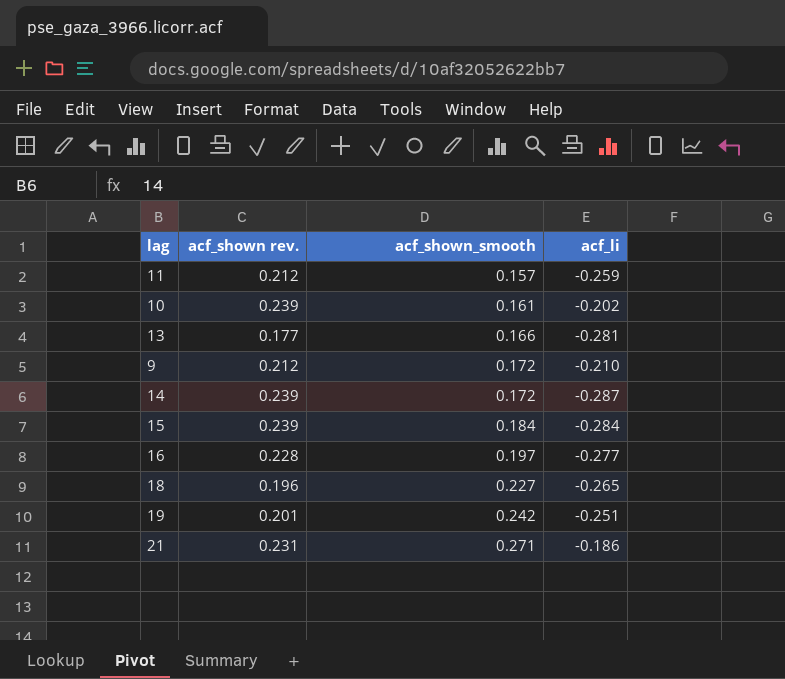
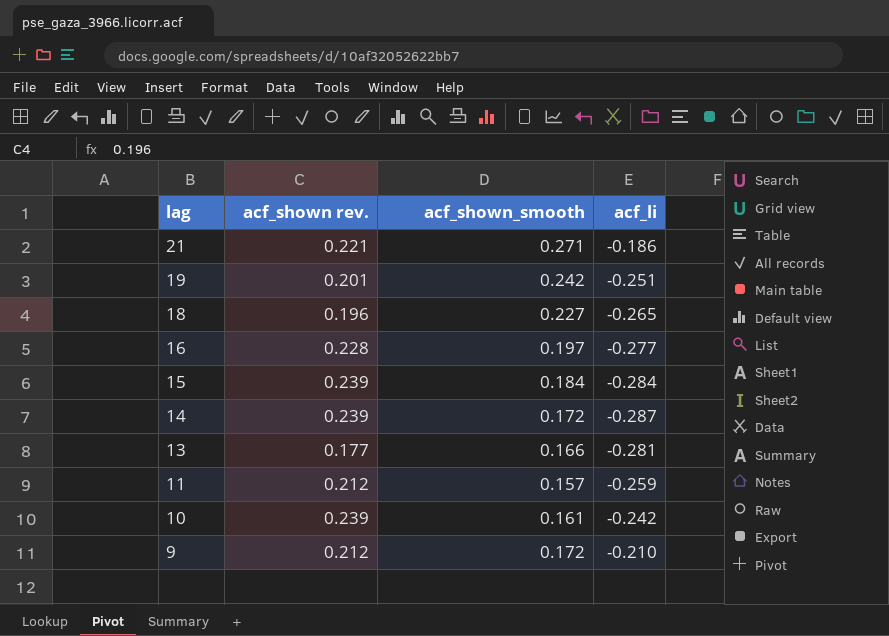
row order: acf_shown_smooth ascending -> lag descending
21 | acf_shown rev.: 0.231 -> 0.221
10 | acf_li: -0.202 -> -0.242

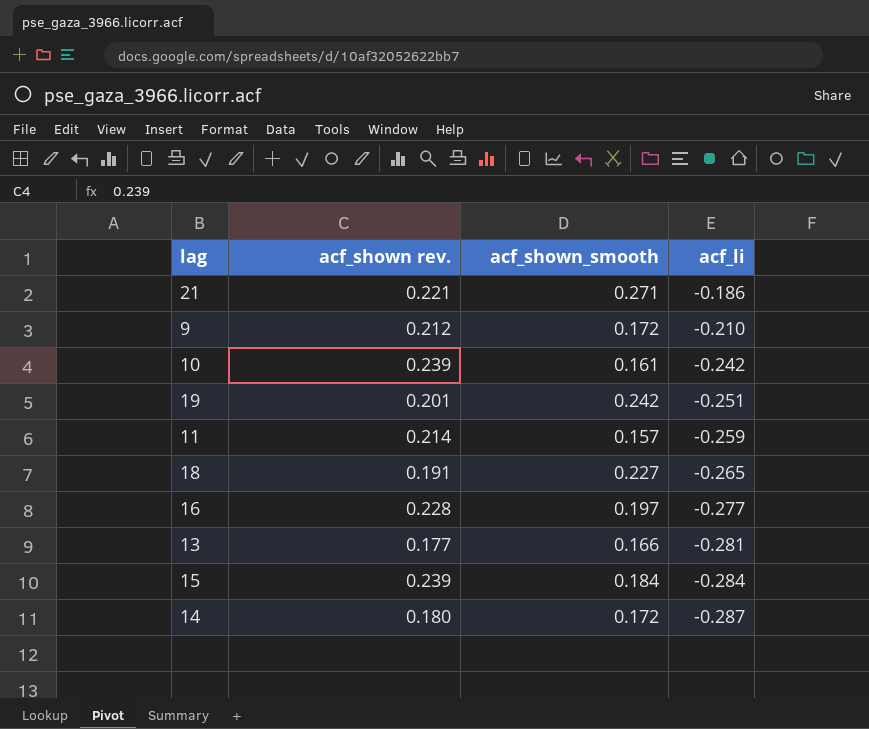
row order: lag descending -> acf_li descending
11 | acf_shown rev.: 0.212 -> 0.214
18 | acf_shown rev.: 0.196 -> 0.191
14 | acf_shown rev.: 0.239 -> 0.180

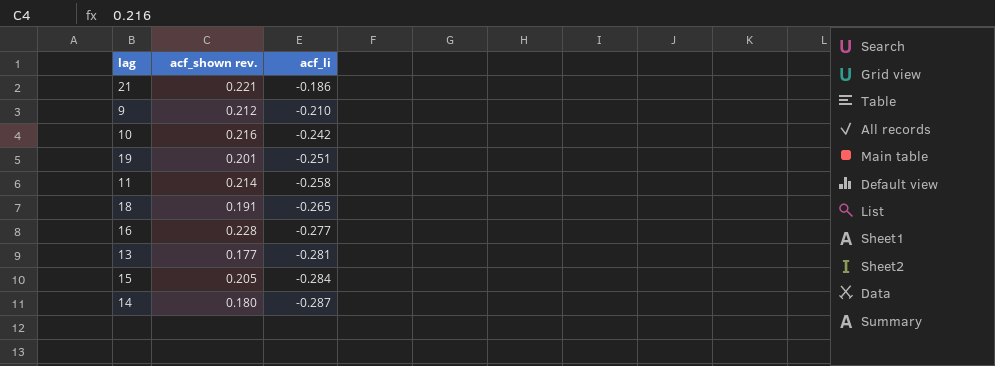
column acf_shown_smooth | position: 3 -> none
10 | acf_shown rev.: 0.239 -> 0.216
11 | acf_li: -0.259 -> -0.258
15 | acf_shown rev.: 0.239 -> 0.205

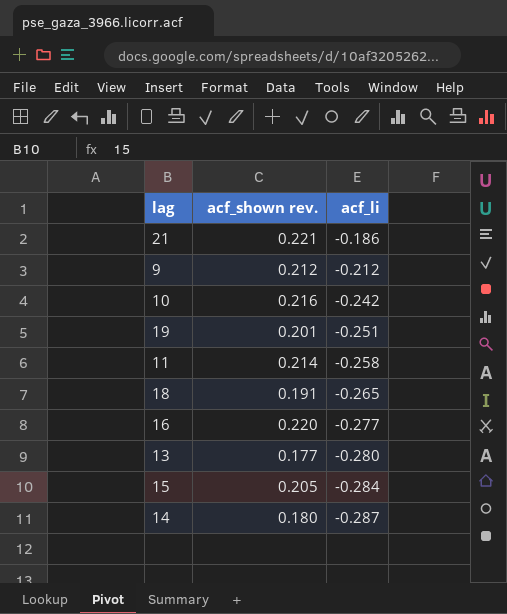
9 | acf_li: -0.210 -> -0.212
16 | acf_shown rev.: 0.228 -> 0.220
13 | acf_li: -0.281 -> -0.280

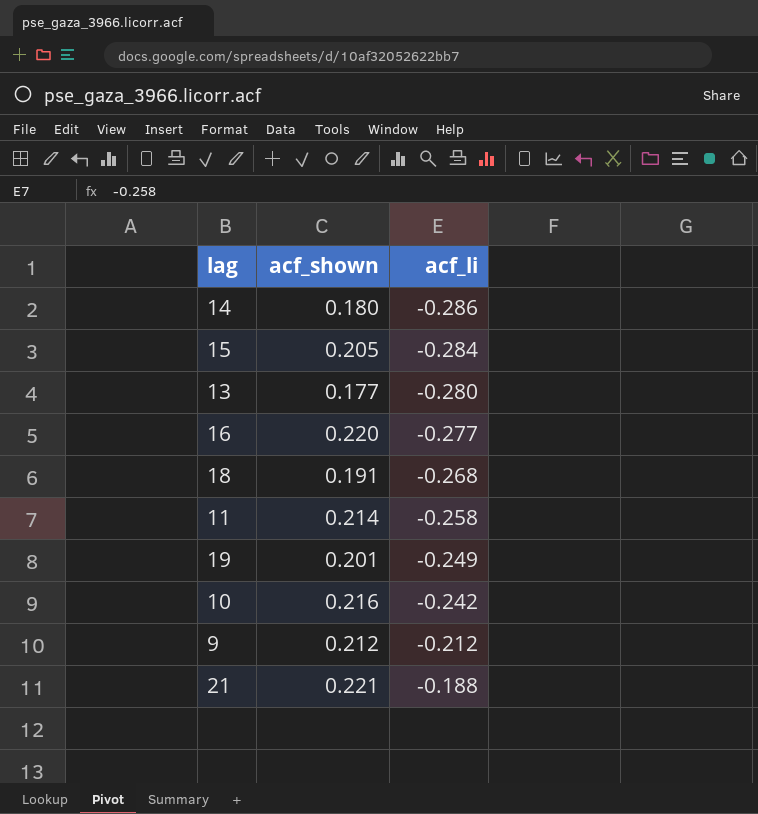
row order: acf_li descending -> acf_li ascending
column name: acf_shown rev. -> acf_shown
14 | acf_li: -0.287 -> -0.286
18 | acf_li: -0.265 -> -0.268
19 | acf_li: -0.251 -> -0.249
21 | acf_li: -0.186 -> -0.188

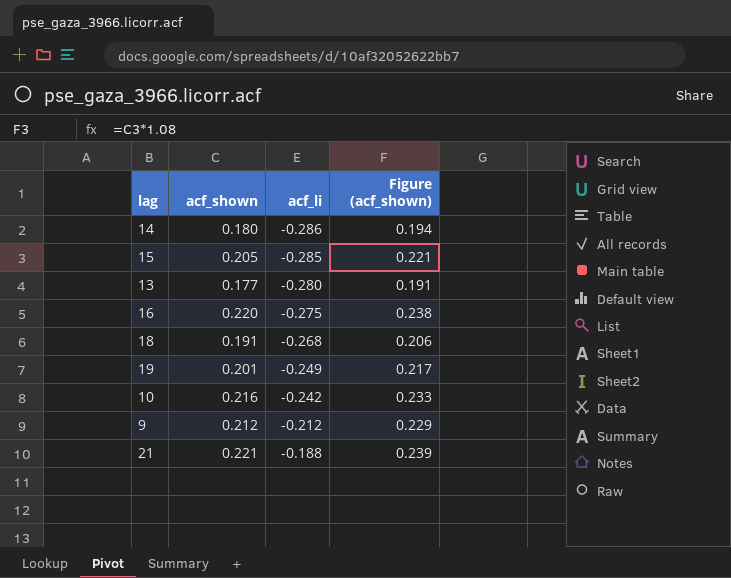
column Figure (acf_shown) | formula: none -> [acf_shown] * 1.08
row 11: 0.214 | -0.258 -> none
15 | acf_li: -0.284 -> -0.285
16 | acf_li: -0.277 -> -0.275

